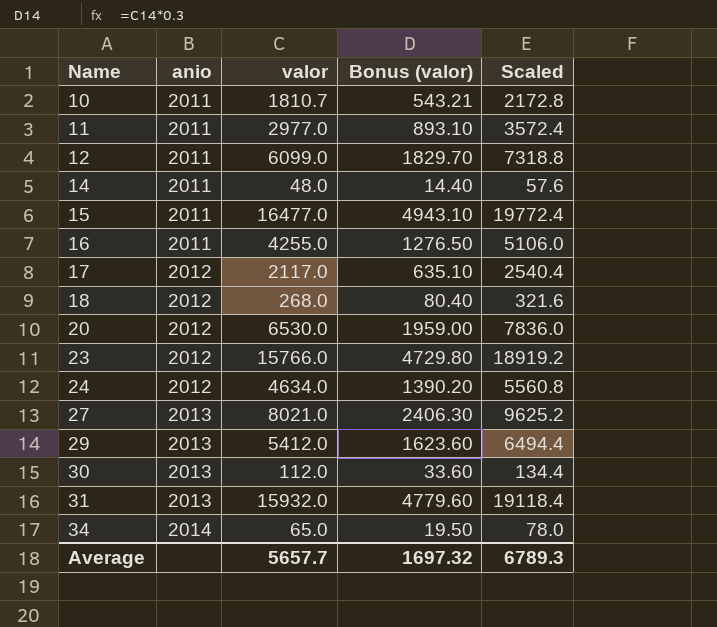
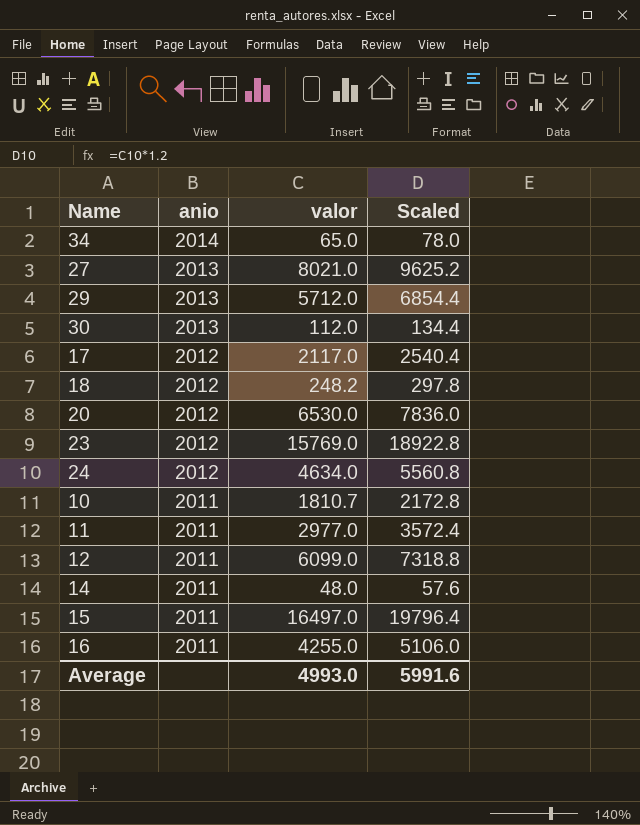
row order: Name ascending -> anio descending
column Bonus (valor) | formula: [valor] * 0.3 -> none
row 31: 2013 | 15932.0 | 4779.60 | 19118.4 -> none
29 | valor: 5412.0 -> 5712.0
29 | Scaled: 6494.4 -> 6854.4
18 | valor: 268.0 -> 248.2
18 | Scaled: 321.6 -> 297.8
23 | valor: 15766.0 -> 15769.0
23 | Scaled: 18919.2 -> 18922.8
15 | valor: 16477.0 -> 16497.0
15 | Scaled: 19772.4 -> 19796.4
Average | valor: 5657.7 -> 4993.0
Average | Scaled: 6789.3 -> 5991.6

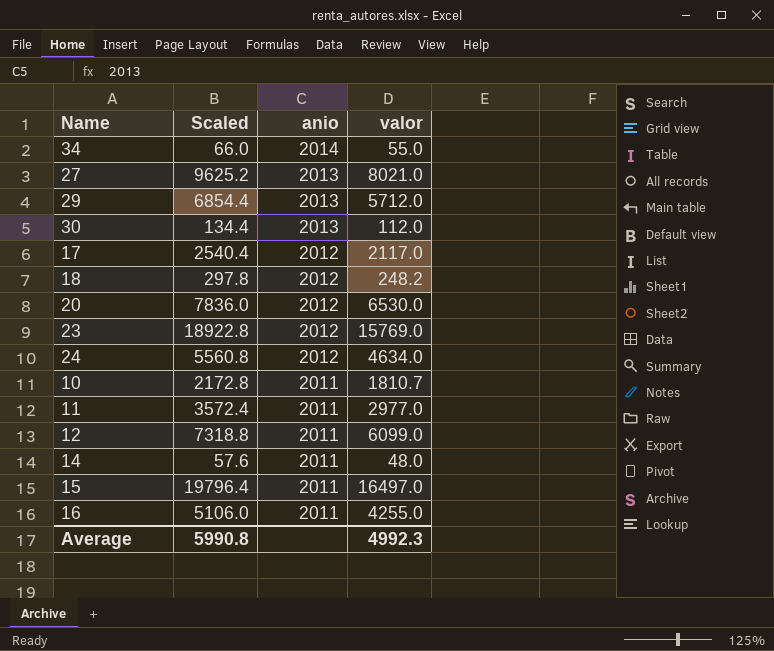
column Scaled | position: 4 -> 2
34 | Scaled: 78.0 -> 66.0
34 | valor: 65.0 -> 55.0
Average | Scaled: 5991.6 -> 5990.8
Average | valor: 4993.0 -> 4992.3

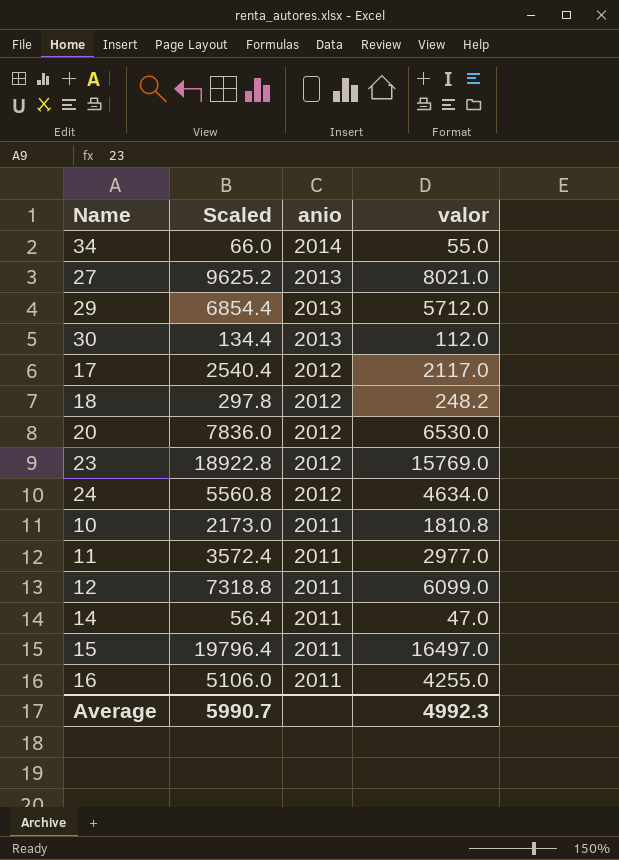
10 | Scaled: 2172.8 -> 2173.0
10 | valor: 1810.7 -> 1810.8
14 | Scaled: 57.6 -> 56.4
14 | valor: 48.0 -> 47.0
Average | Scaled: 5990.8 -> 5990.7

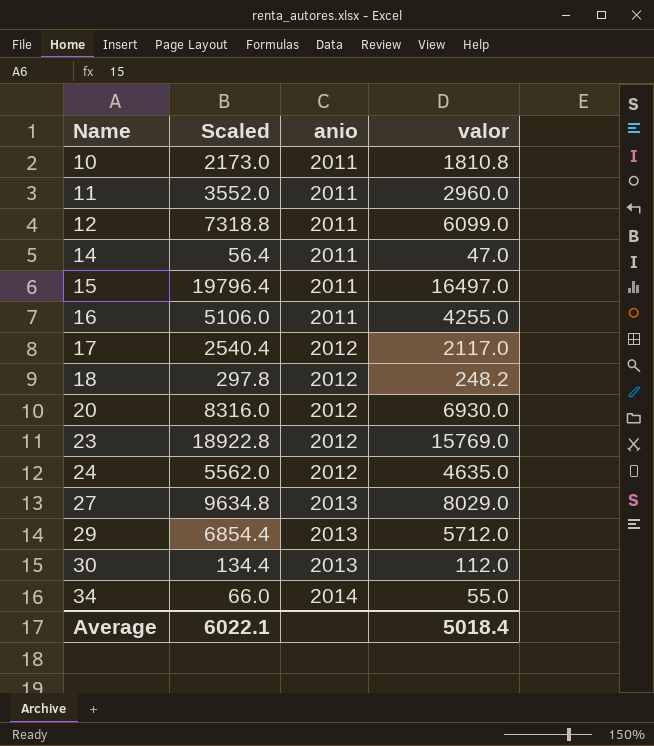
row order: anio descending -> Name ascending
11 | Scaled: 3572.4 -> 3552.0
11 | valor: 2977.0 -> 2960.0
20 | Scaled: 7836.0 -> 8316.0
20 | valor: 6530.0 -> 6930.0
24 | Scaled: 5560.8 -> 5562.0
24 | valor: 4634.0 -> 4635.0
27 | Scaled: 9625.2 -> 9634.8
27 | valor: 8021.0 -> 8029.0
Average | Scaled: 5990.7 -> 6022.1
Average | valor: 4992.3 -> 5018.4

